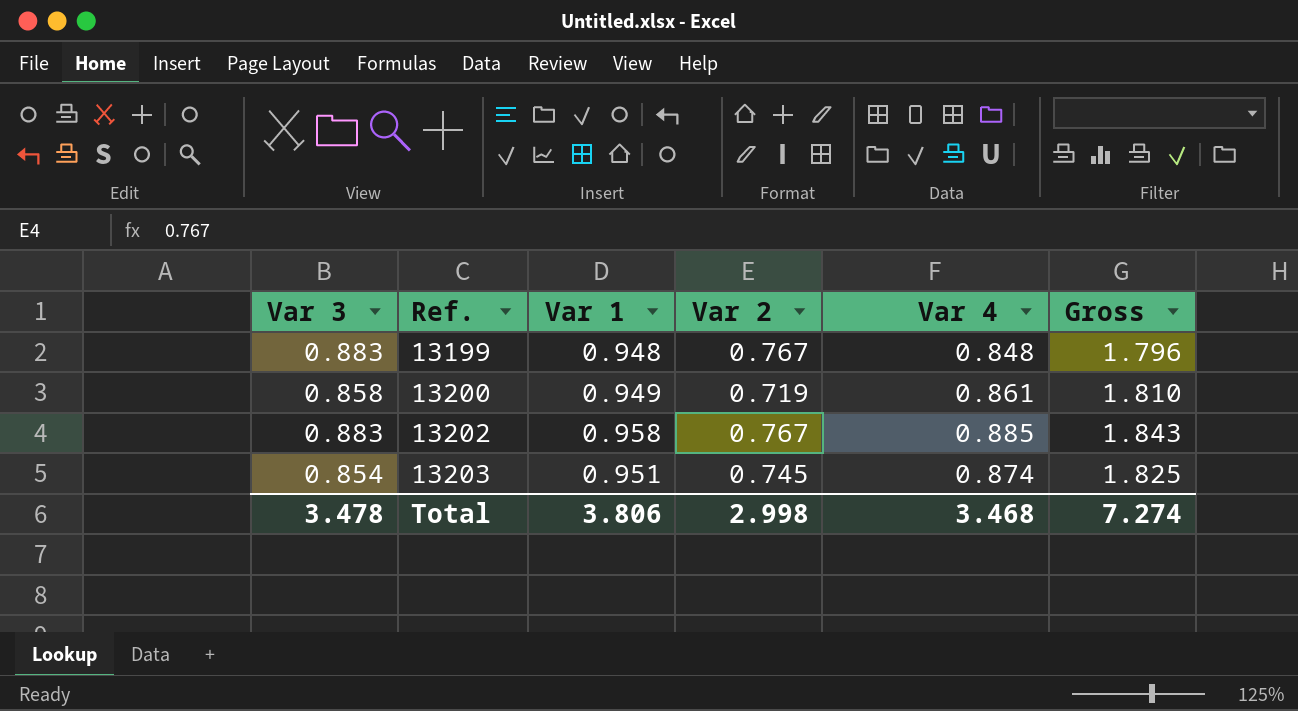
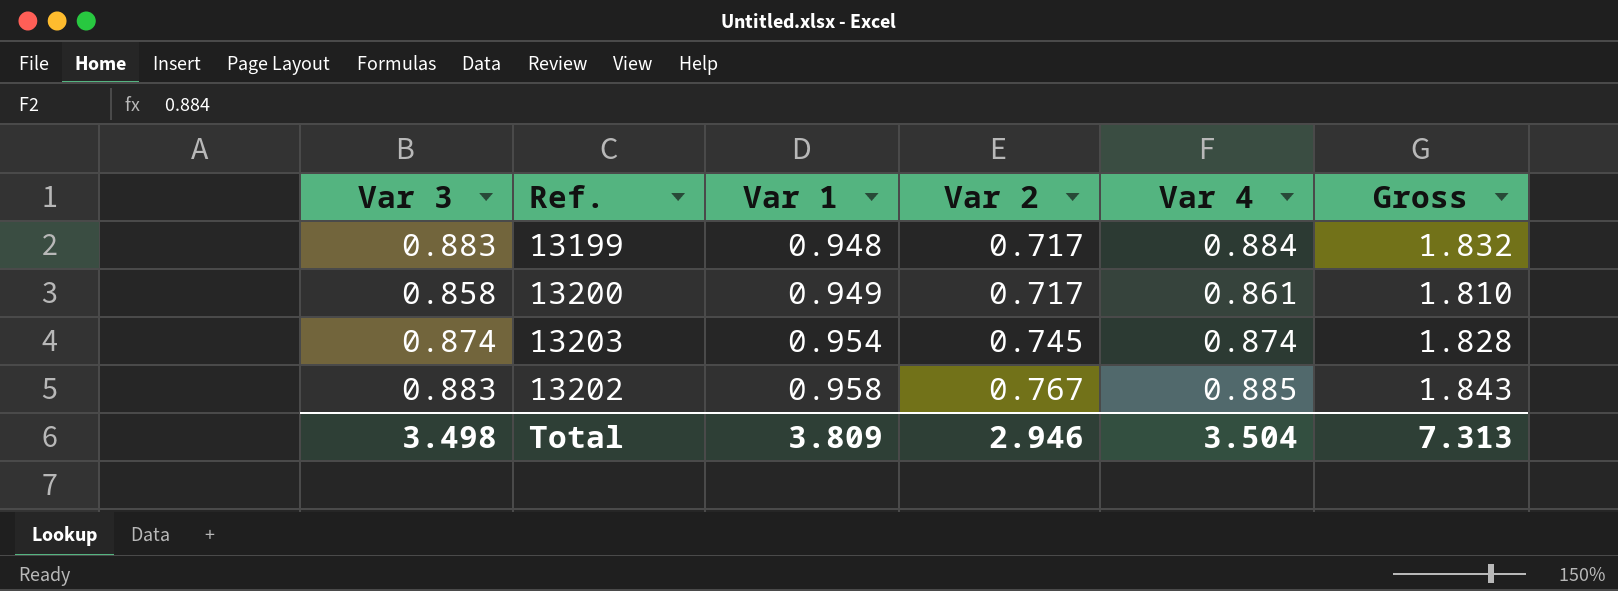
row order: Ref. ascending -> Var 1 ascending
13199 | Var 2: 0.767 -> 0.717
13199 | Var 4: 0.848 -> 0.884
13199 | Gross: 1.796 -> 1.832
13200 | Var 2: 0.719 -> 0.717
13203 | Var 3: 0.854 -> 0.874
13203 | Var 1: 0.951 -> 0.954
13203 | Gross: 1.825 -> 1.828
Total | Var 3: 3.478 -> 3.498
Total | Var 1: 3.806 -> 3.809
Total | Var 2: 2.998 -> 2.946
Total | Var 4: 3.468 -> 3.504
Total | Gross: 7.274 -> 7.313

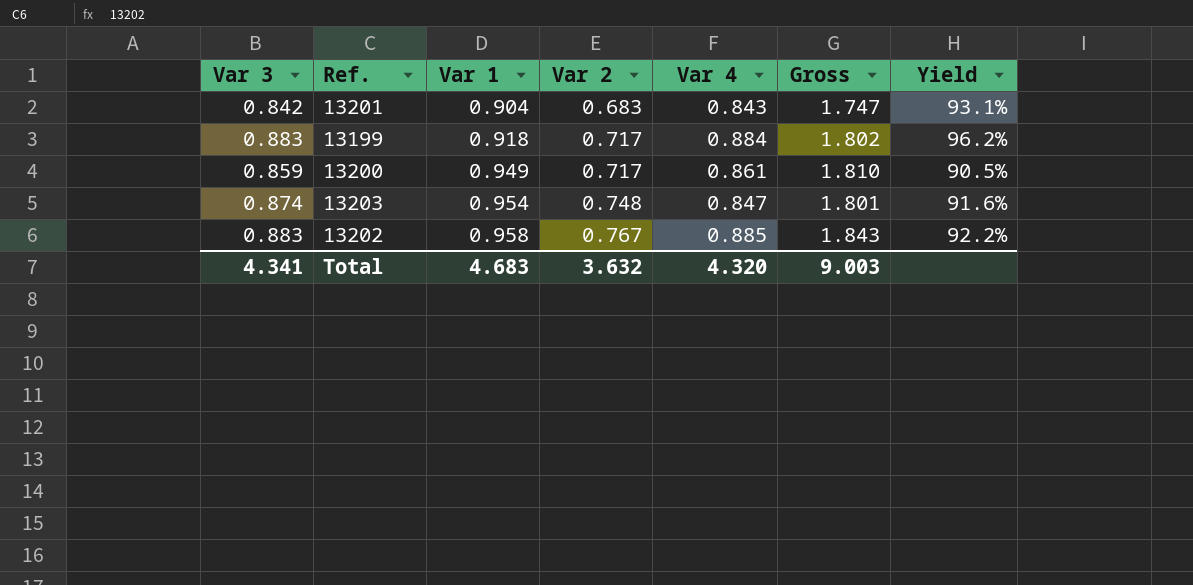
column Yield | formula: none -> [Var 3] / [Var 1]
row 13201: none -> 0.842 | 0.904 | 0.683 | 0.843 | 1.747 | 93.1%
13199 | Var 1: 0.948 -> 0.918
13199 | Gross: 1.832 -> 1.802
13200 | Var 3: 0.858 -> 0.859
13203 | Var 2: 0.745 -> 0.748
13203 | Var 4: 0.874 -> 0.847
13203 | Gross: 1.828 -> 1.801
Total | Var 3: 3.498 -> 4.341
Total | Var 1: 3.809 -> 4.683
Total | Var 2: 2.946 -> 3.632
Total | Var 4: 3.504 -> 4.320
Total | Gross: 7.313 -> 9.003

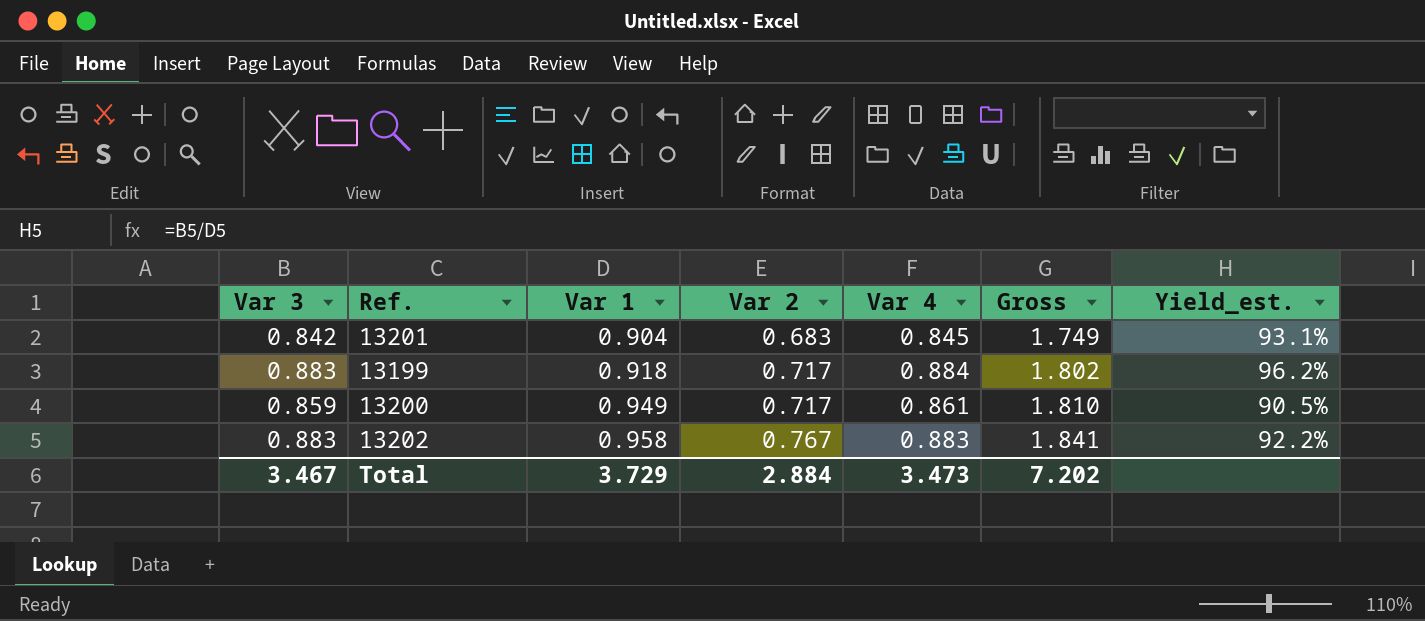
column name: Yield -> Yield_est.
row 13203: 0.874 | 0.954 | 0.748 | 0.847 | 1.801 | 91.6% -> none
13201 | Var 4: 0.843 -> 0.845
13201 | Gross: 1.747 -> 1.749
13202 | Var 4: 0.885 -> 0.883
13202 | Gross: 1.843 -> 1.841
Total | Var 3: 4.341 -> 3.467
Total | Var 1: 4.683 -> 3.729
Total | Var 2: 3.632 -> 2.884
Total | Var 4: 4.320 -> 3.473
Total | Gross: 9.003 -> 7.202

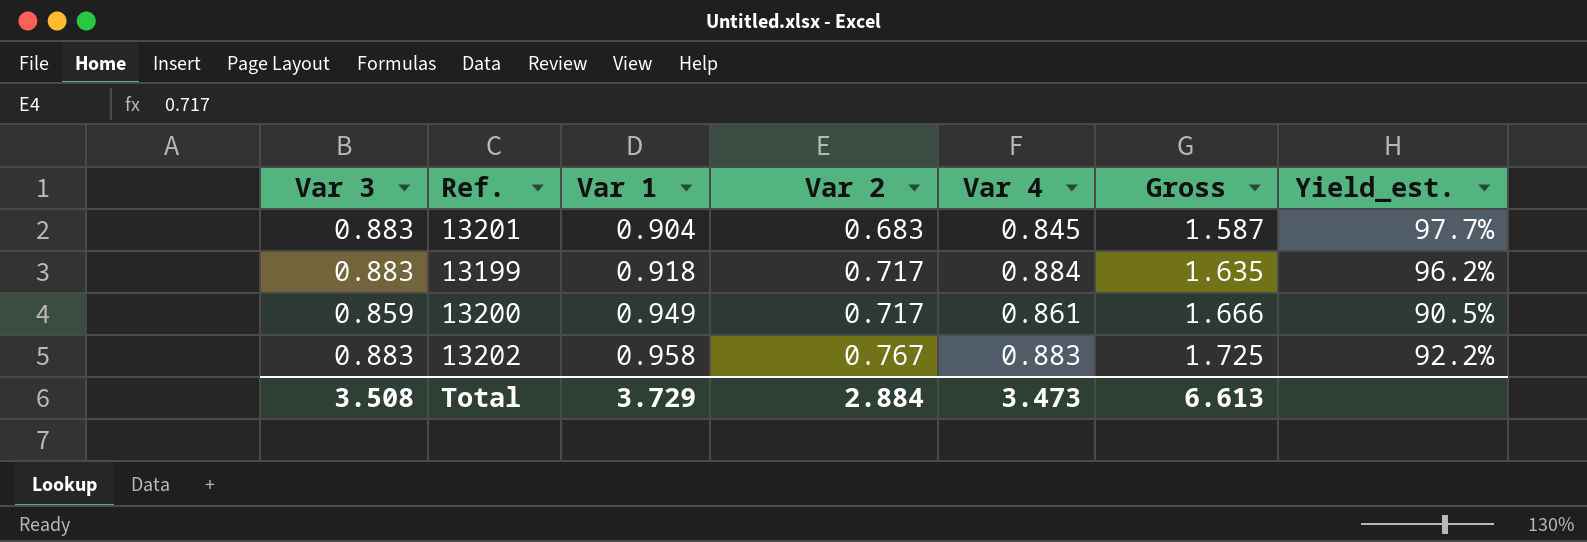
column Gross | formula: [Var 1] + [Var 4] -> [Var 1] + [Var 2]
13201 | Var 3: 0.842 -> 0.883
13201 | Yield_est.: 93.1% -> 97.7%
Total | Var 3: 3.467 -> 3.508
Total | Gross: 7.202 -> 6.613

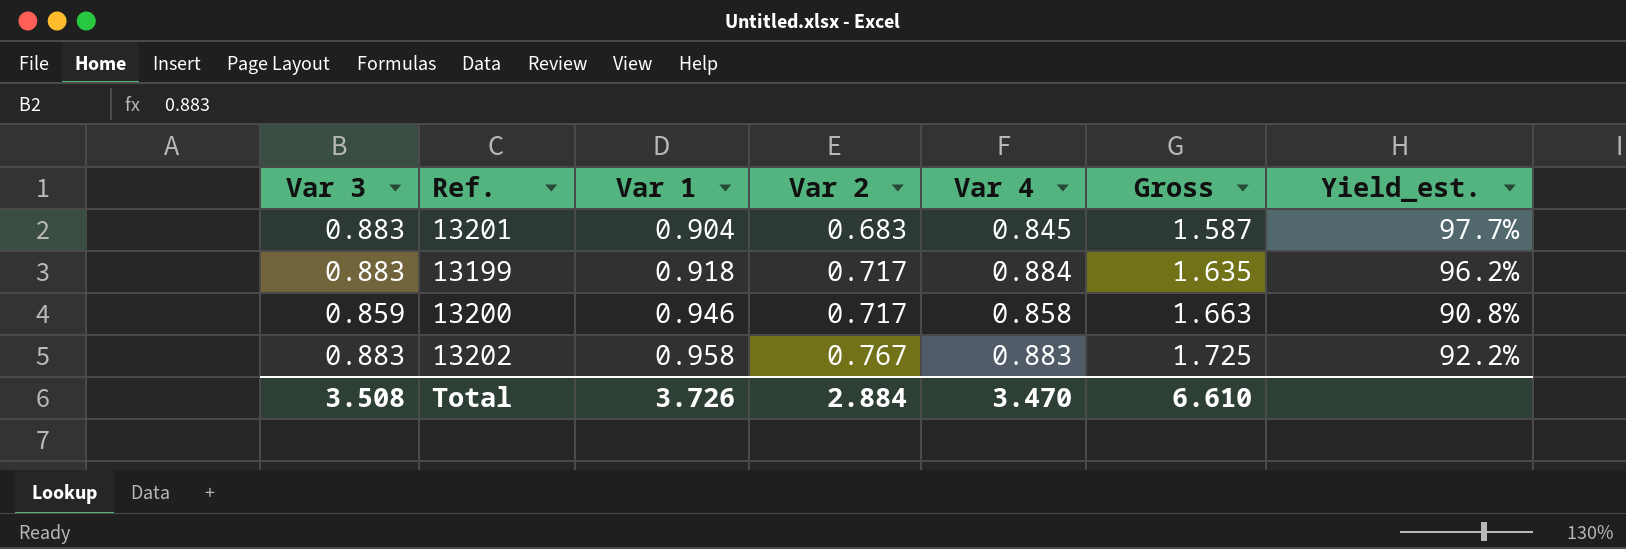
13200 | Var 1: 0.949 -> 0.946
13200 | Var 4: 0.861 -> 0.858
13200 | Gross: 1.666 -> 1.663
13200 | Yield_est.: 90.5% -> 90.8%
Total | Var 1: 3.729 -> 3.726
Total | Var 4: 3.473 -> 3.470
Total | Gross: 6.613 -> 6.610

